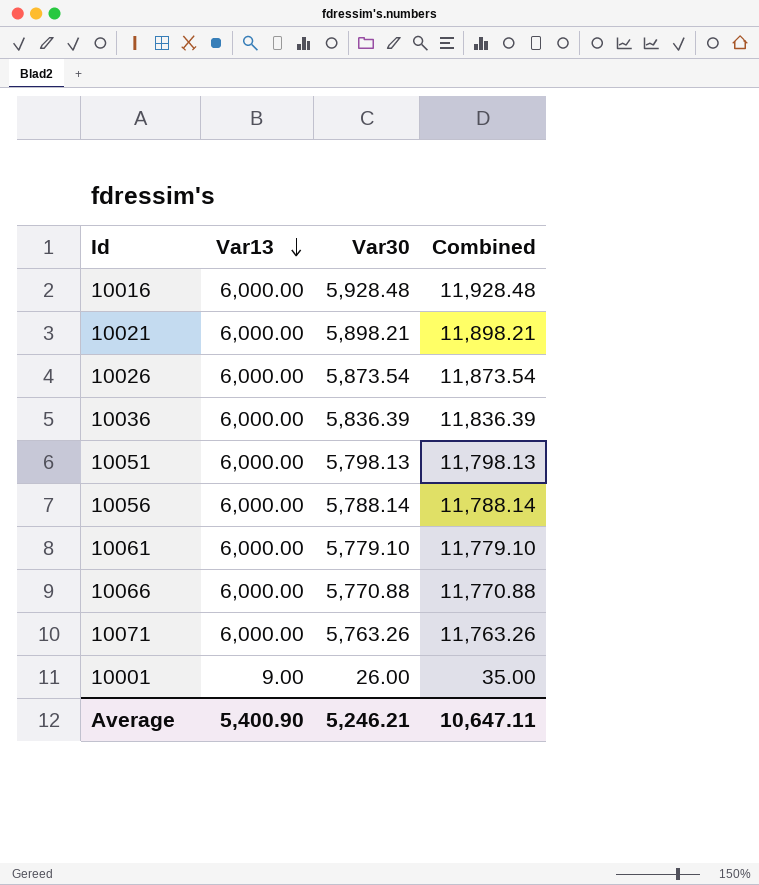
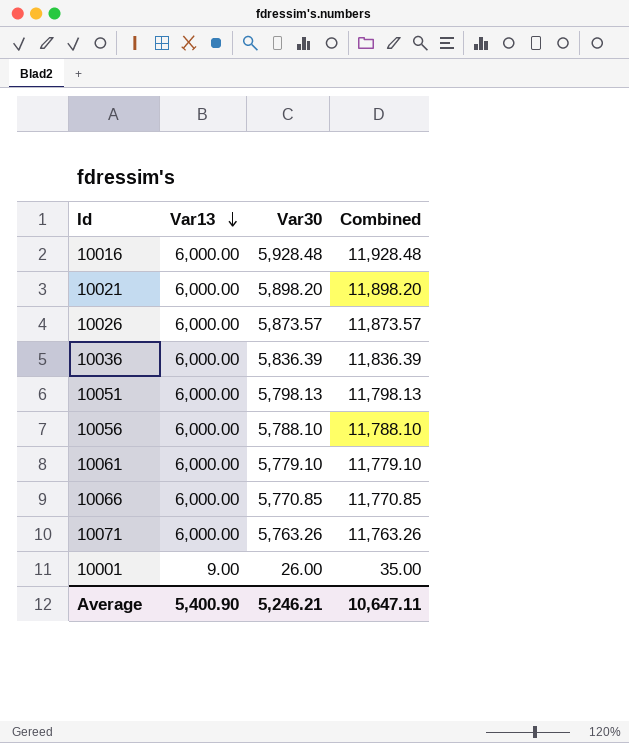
10021 | Var30: 5,898.21 -> 5,898.20
10021 | Combined: 11,898.21 -> 11,898.20
10026 | Var30: 5,873.54 -> 5,873.57
10026 | Combined: 11,873.54 -> 11,873.57
10056 | Var30: 5,788.14 -> 5,788.10
10056 | Combined: 11,788.14 -> 11,788.10
10066 | Var30: 5,770.88 -> 5,770.85
10066 | Combined: 11,770.88 -> 11,770.85

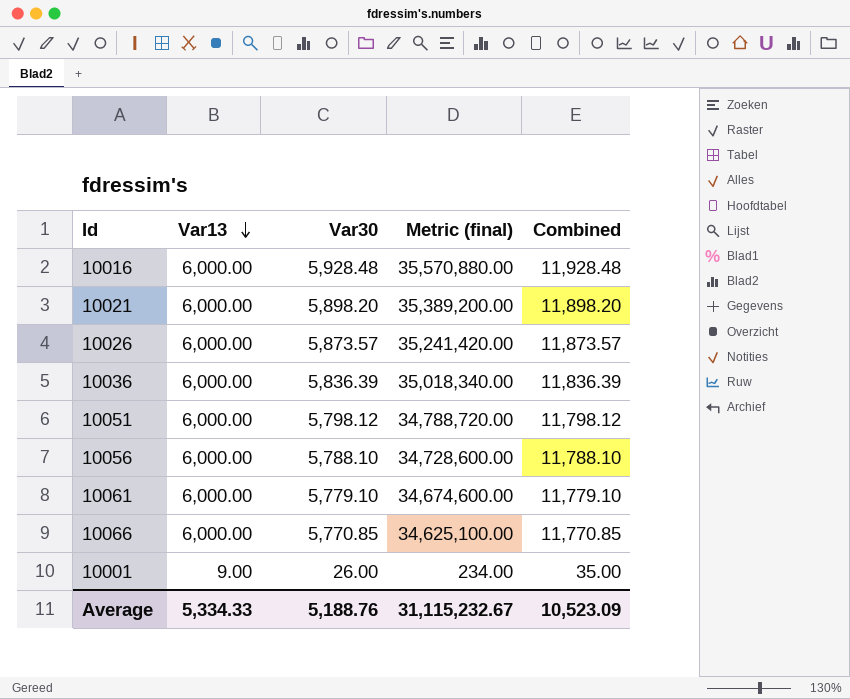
column Metric (final) | formula: none -> [Var13] * [Var30]
row 10071: 6,000.00 | 5,763.26 | 11,763.26 -> none
10051 | Var30: 5,798.13 -> 5,798.12
10051 | Combined: 11,798.13 -> 11,798.12
Average | Var13: 5,400.90 -> 5,334.33
Average | Var30: 5,246.21 -> 5,188.76
Average | Combined: 10,647.11 -> 10,523.09

